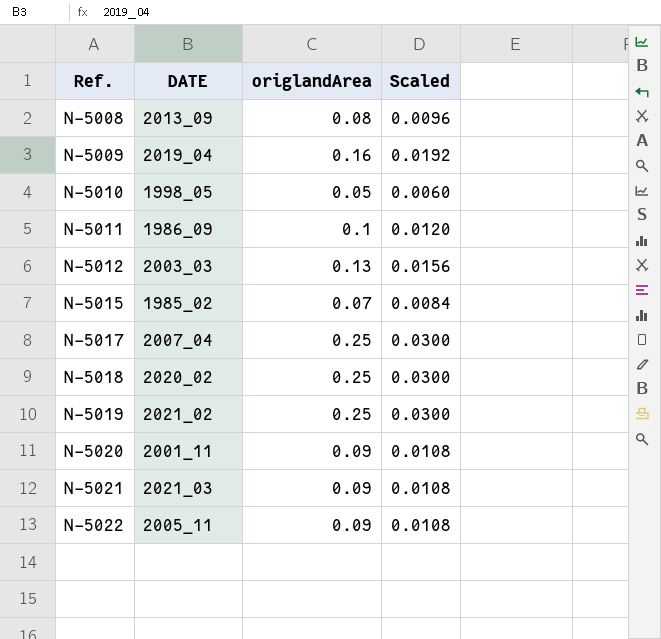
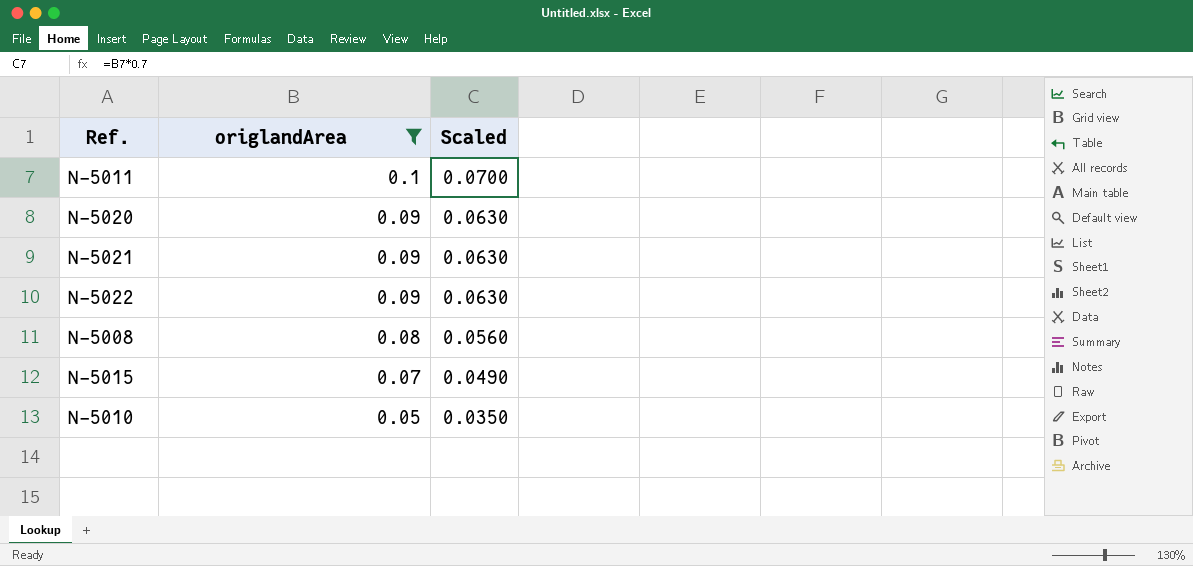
filter: none -> origlandArea <= 0.1
row order: Ref. ascending -> origlandArea descending
column DATE | position: 2 -> none
column Scaled | formula: [origlandArea] * 0.12 -> [origlandArea] * 0.7

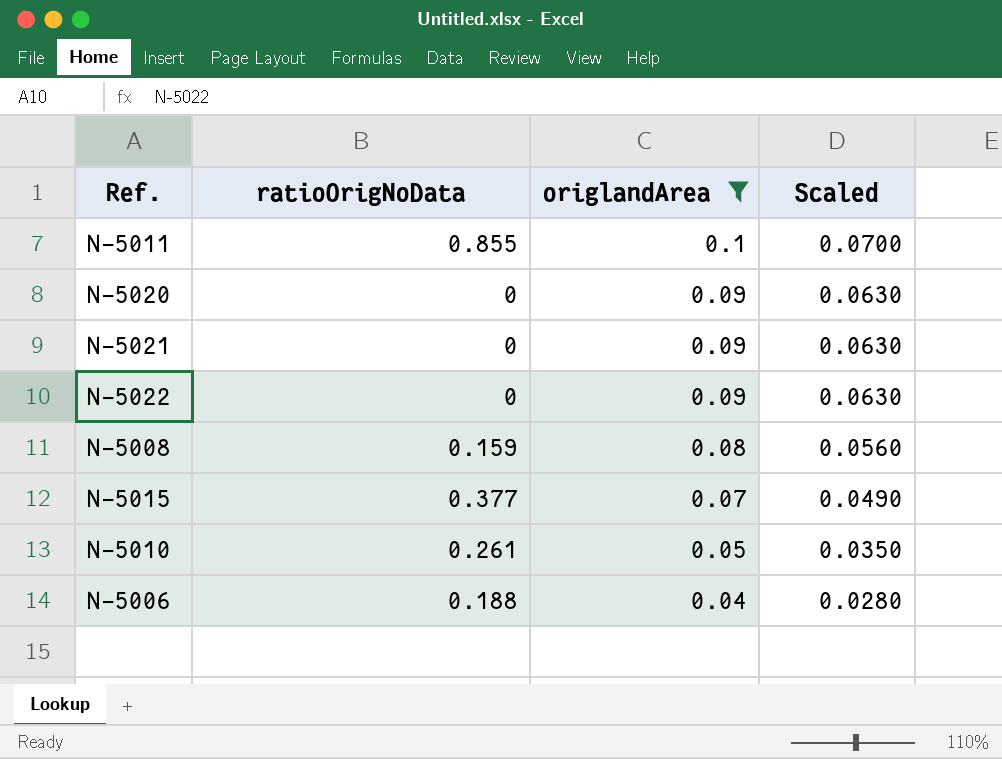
column ratioOrigNoData | position: none -> 2
row N-5006: none -> 0.188 | 0.04 | 0.0280

